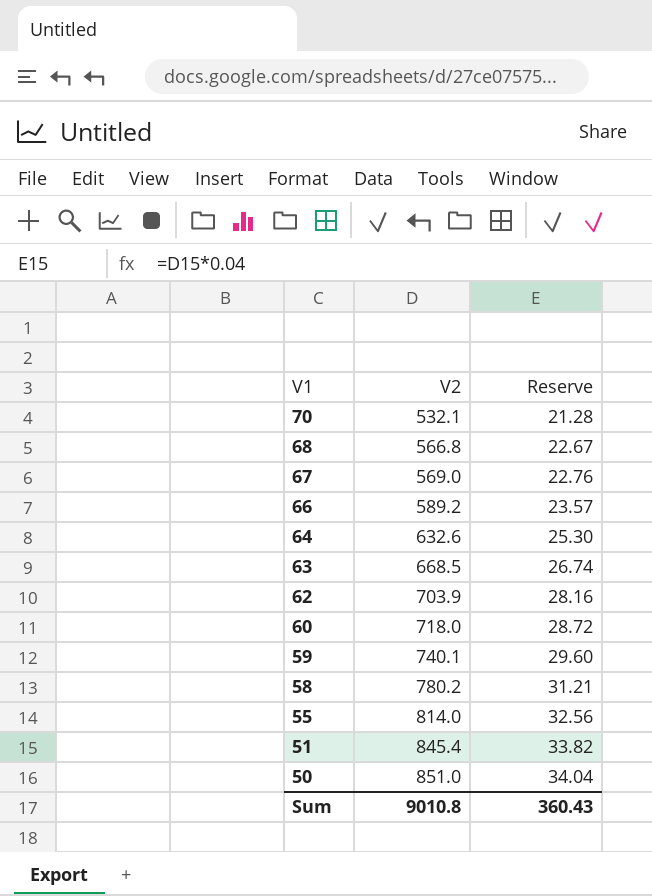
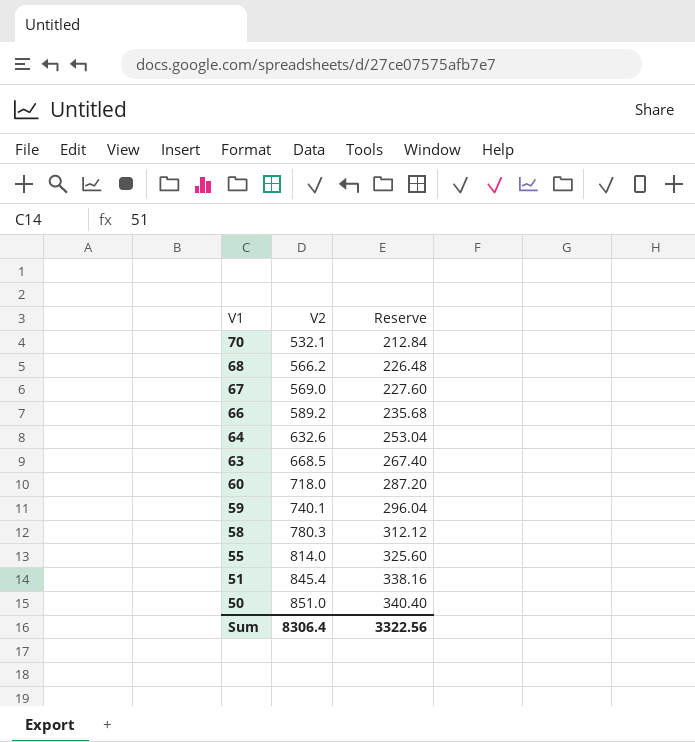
column Reserve | formula: [V2] * 0.04 -> [V2] * 0.4
row 62: 703.9 | 28.16 -> none
68 | V2: 566.8 -> 566.2
58 | V2: 780.2 -> 780.3
Sum | V2: 9010.8 -> 8306.4
Sum | Reserve: 360.43 -> 3322.56

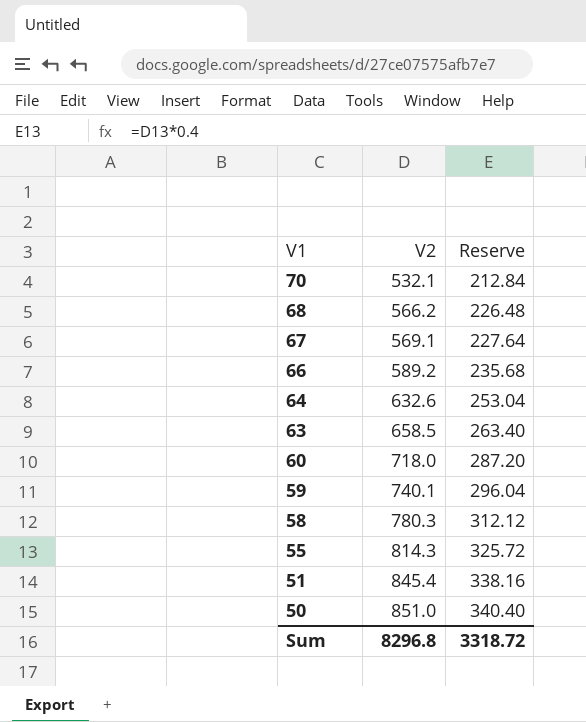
67 | V2: 569.0 -> 569.1
67 | Reserve: 227.60 -> 227.64
63 | V2: 668.5 -> 658.5
63 | Reserve: 267.40 -> 263.40
55 | V2: 814.0 -> 814.3
55 | Reserve: 325.60 -> 325.72
Sum | V2: 8306.4 -> 8296.8
Sum | Reserve: 3322.56 -> 3318.72

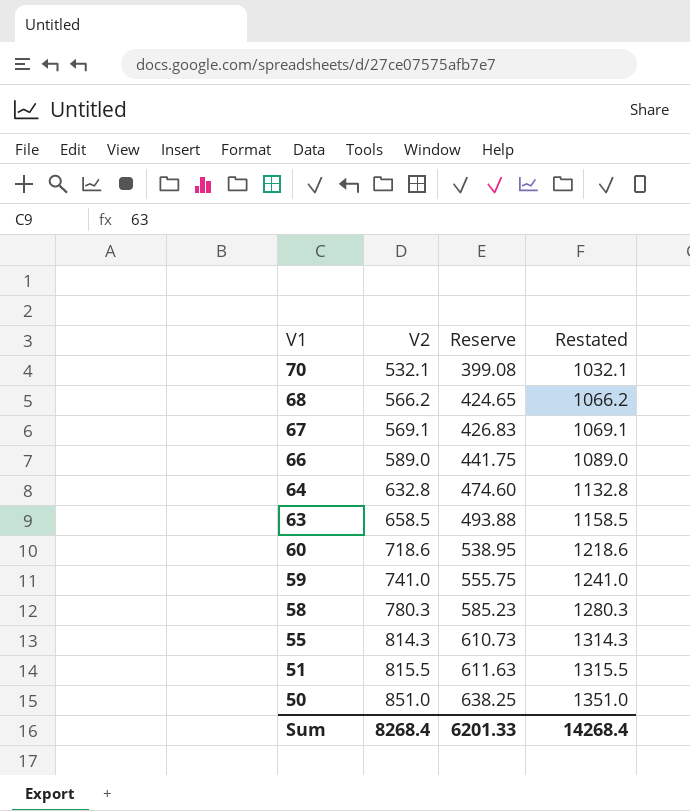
column Reserve | formula: [V2] * 0.4 -> [V2] * 0.75
column Restated | formula: none -> [V2] + 500
66 | V2: 589.2 -> 589.0
64 | V2: 632.6 -> 632.8
60 | V2: 718.0 -> 718.6
59 | V2: 740.1 -> 741.0
51 | V2: 845.4 -> 815.5
Sum | V2: 8296.8 -> 8268.4
Sum | Reserve: 3318.72 -> 6201.33

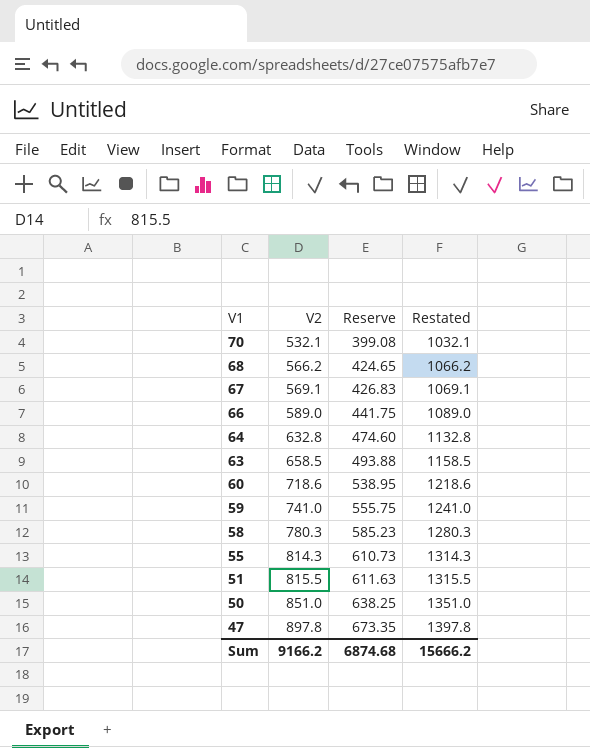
row 47: none -> 897.8 | 673.35 | 1397.8
Sum | V2: 8268.4 -> 9166.2
Sum | Reserve: 6201.33 -> 6874.68
Sum | Restated: 14268.4 -> 15666.2

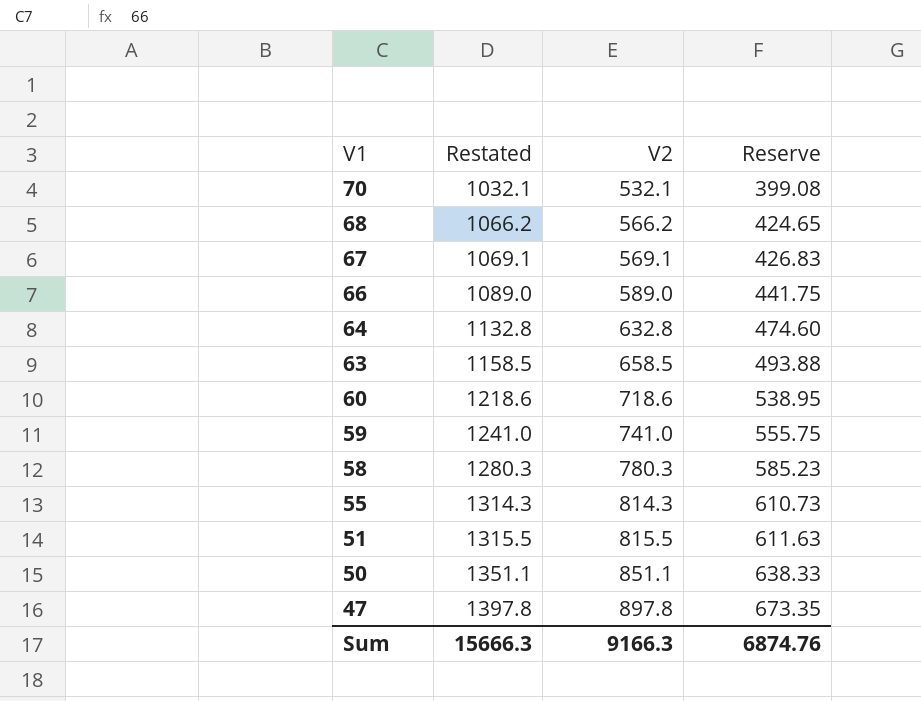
column Restated | position: 4 -> 2
50 | Restated: 1351.0 -> 1351.1
50 | V2: 851.0 -> 851.1
50 | Reserve: 638.25 -> 638.33
Sum | Restated: 15666.2 -> 15666.3
Sum | V2: 9166.2 -> 9166.3
Sum | Reserve: 6874.68 -> 6874.76

